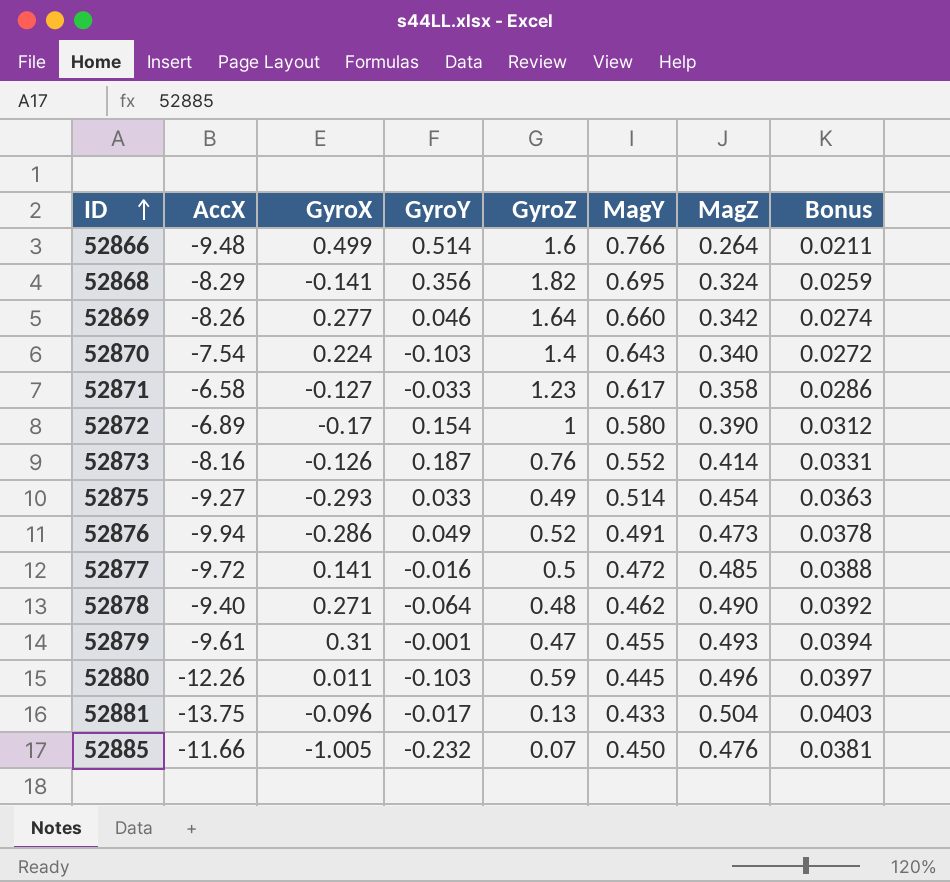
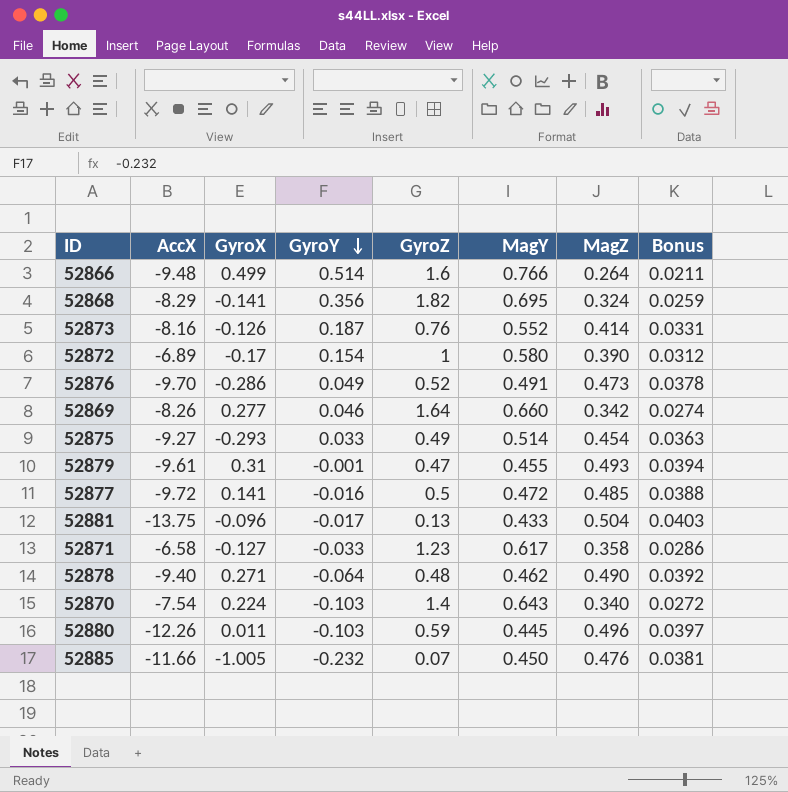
row order: ID ascending -> GyroY descending
52876 | AccX: -9.94 -> -9.70

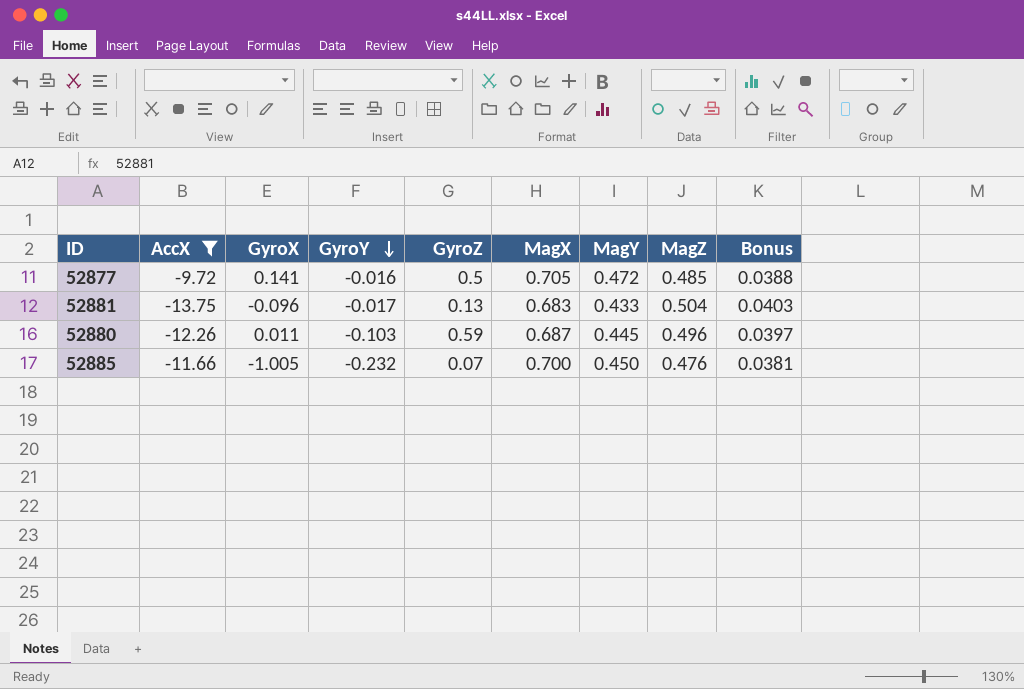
filter: none -> AccX <= -9.72
column MagX | position: none -> 6

